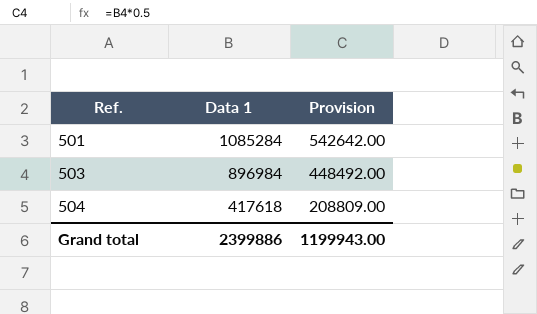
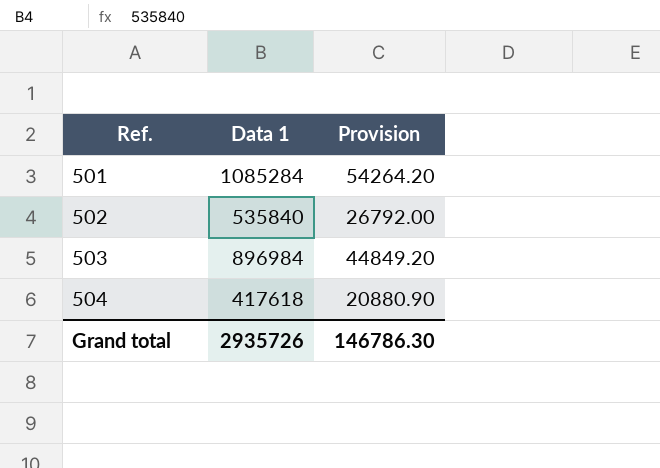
column Provision | formula: [Data 1] * 0.5 -> [Data 1] * 0.05
row 502: none -> 535840 | 26792.00
Grand total | Data 1: 2399886 -> 2935726
Grand total | Provision: 1199943.00 -> 146786.30

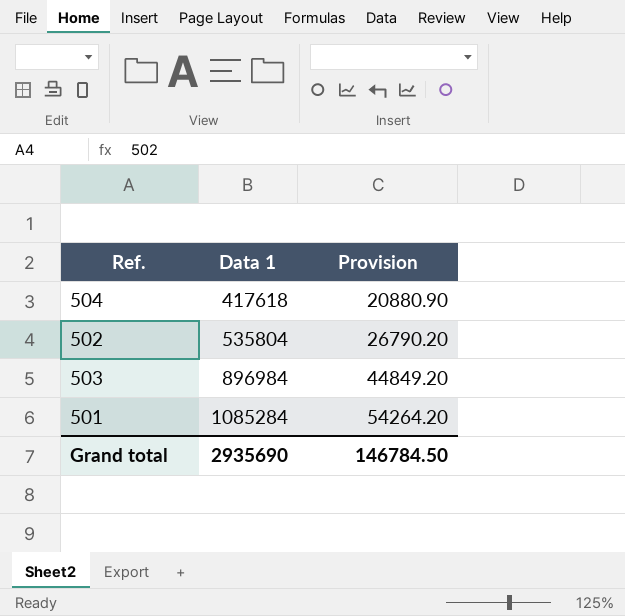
row order: Ref. ascending -> Data 1 ascending
502 | Data 1: 535840 -> 535804
502 | Provision: 26792.00 -> 26790.20
Grand total | Data 1: 2935726 -> 2935690
Grand total | Provision: 146786.30 -> 146784.50

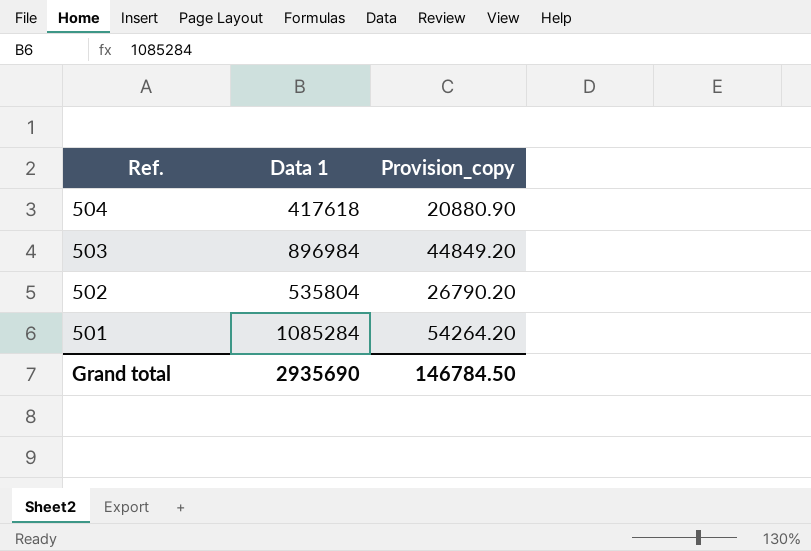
row order: Data 1 ascending -> Ref. descending
column name: Provision -> Provision_copy

